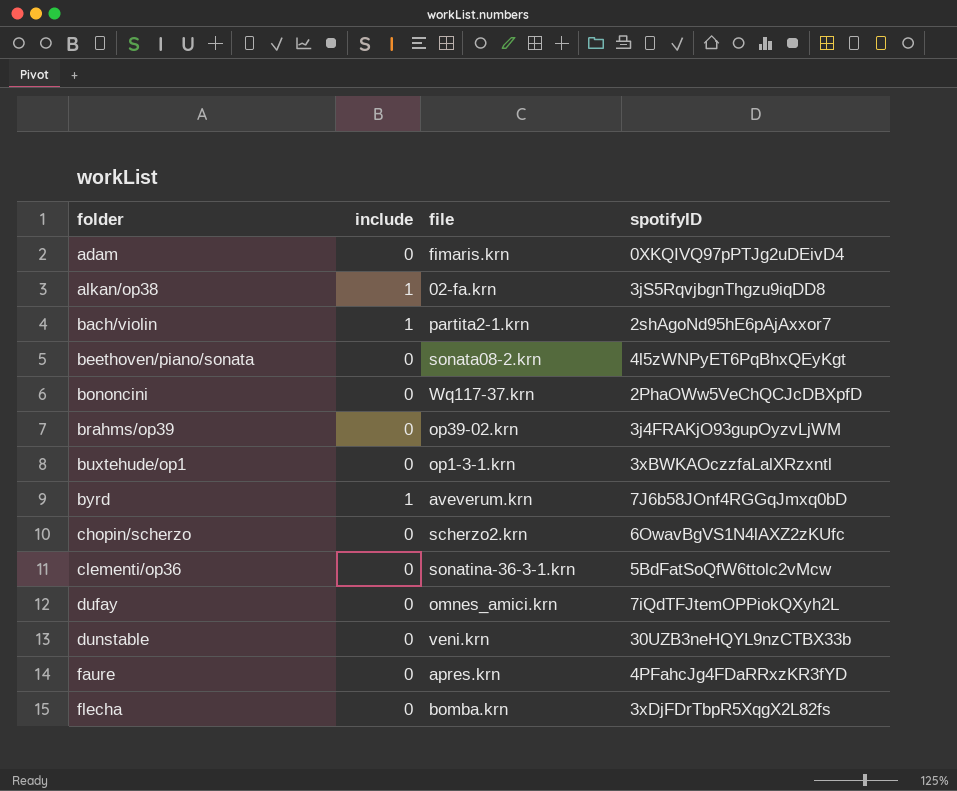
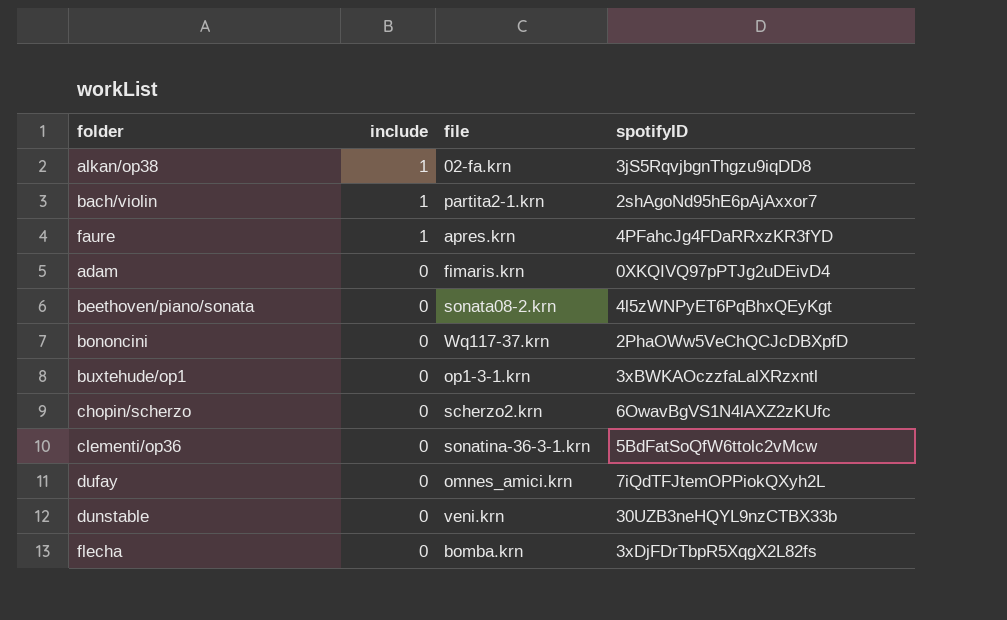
row order: folder ascending -> include descending
row brahms/op39: 0 | op39-02.krn | 3j4FRAKjO93gupOyzvLjWM -> none
row byrd: 1 | aveverum.krn | 7J6b58JOnf4RGGqJmxq0bD -> none
faure | include: 0 -> 1

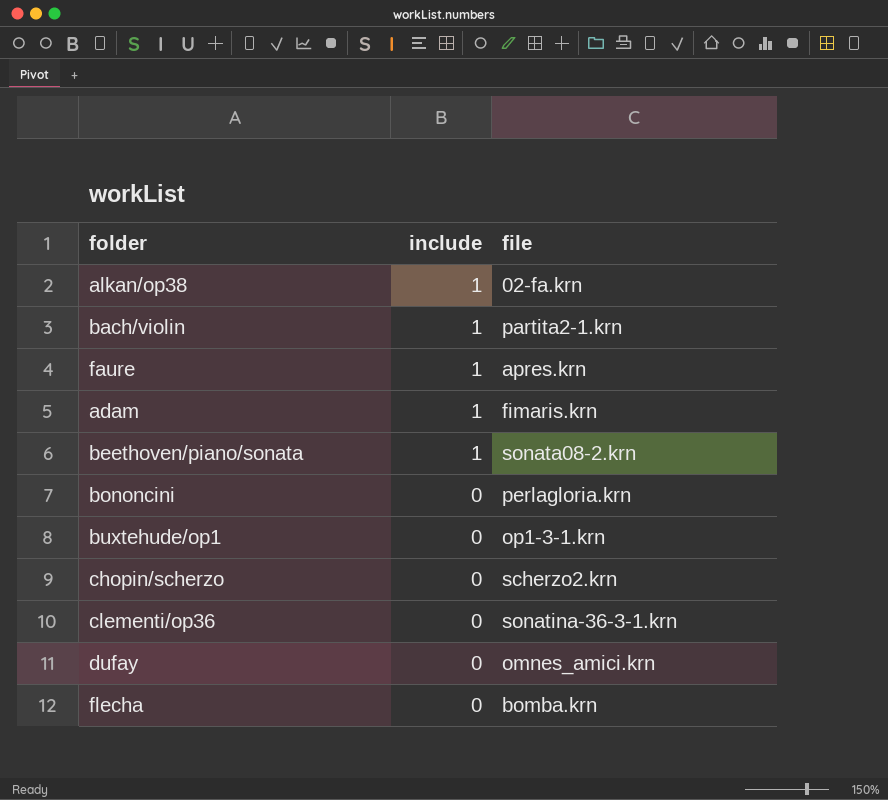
column spotifyID | position: 4 -> none
row dunstable: 0 | veni.krn | 30UZB3neHQYL9nzCTBX33b -> none
adam | include: 0 -> 1
beethoven/piano/sonata | include: 0 -> 1
bononcini | file: Wq117-37.krn -> perlagloria.krn

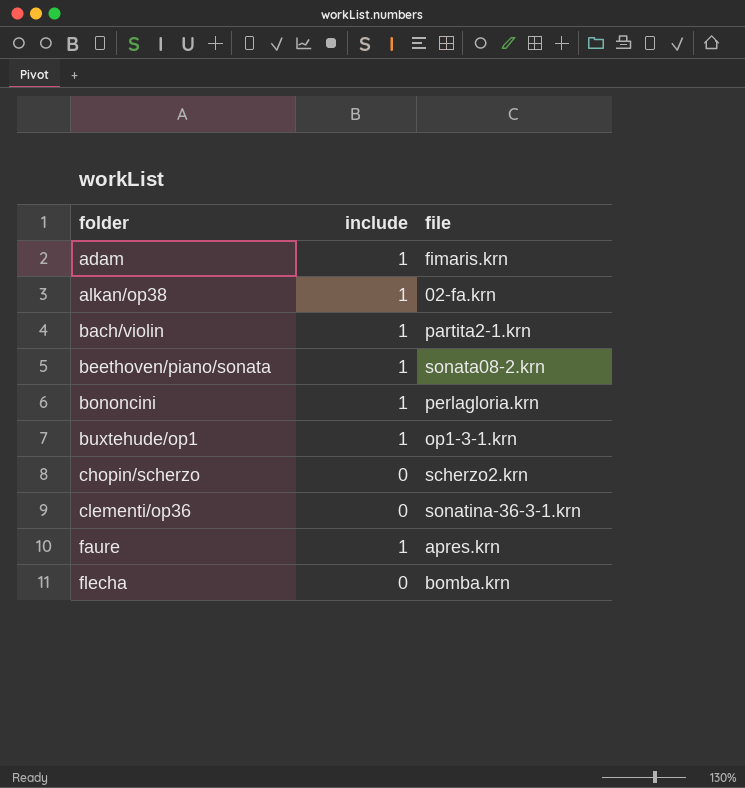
row order: include descending -> folder ascending
row dufay: 0 | omnes_amici.krn -> none
bononcini | include: 0 -> 1
buxtehude/op1 | include: 0 -> 1

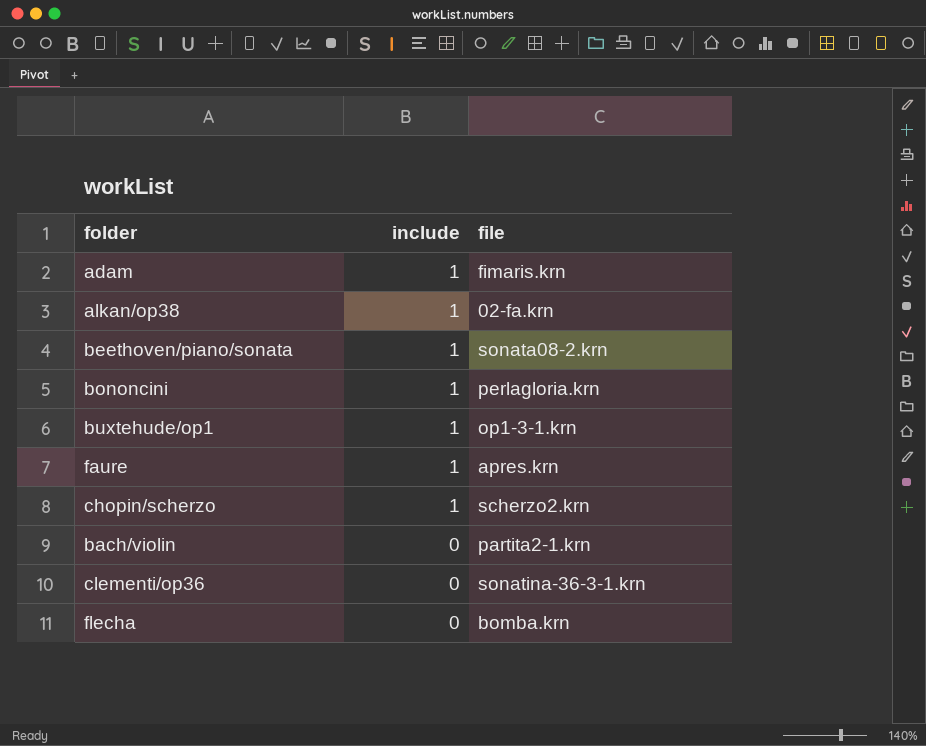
row order: folder ascending -> include descending
chopin/scherzo | include: 0 -> 1
bach/violin | include: 1 -> 0

